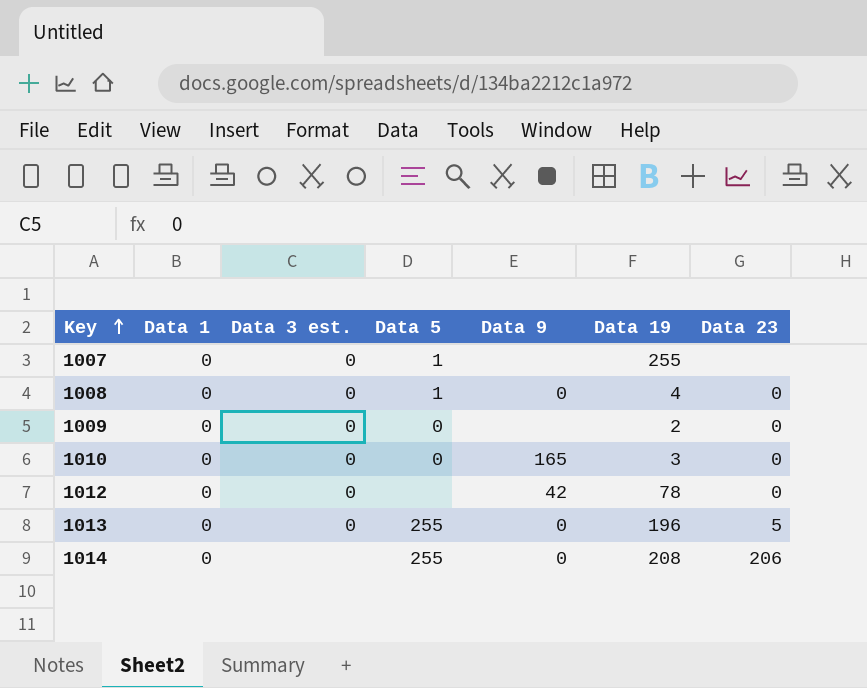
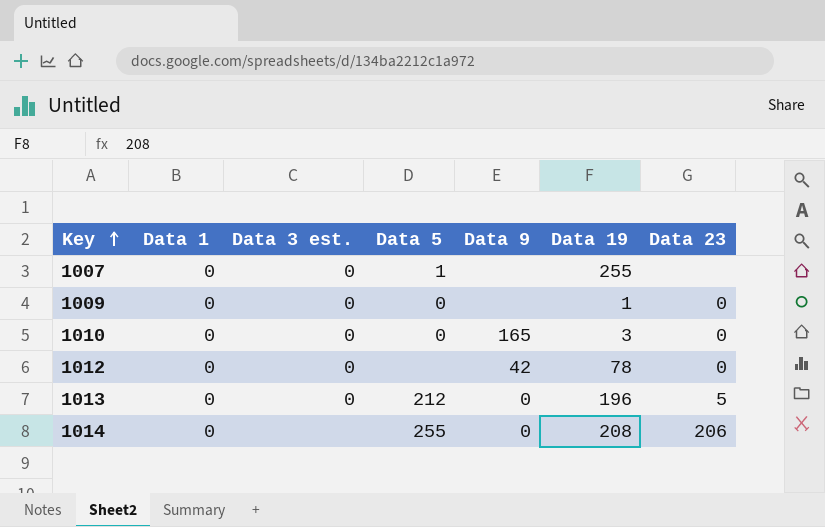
row 1008: 0 | 0 | 1 | 0 | 4 | 0 -> none
1009 | Data 19: 2 -> 1
1013 | Data 5: 255 -> 212

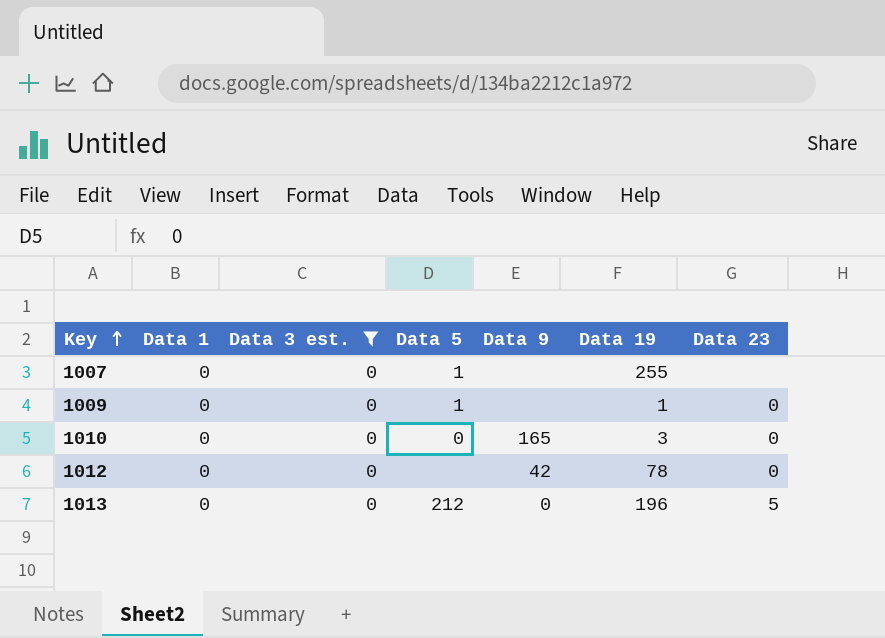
filter: none -> Data 3 est. = 0
1009 | Data 5: 0 -> 1

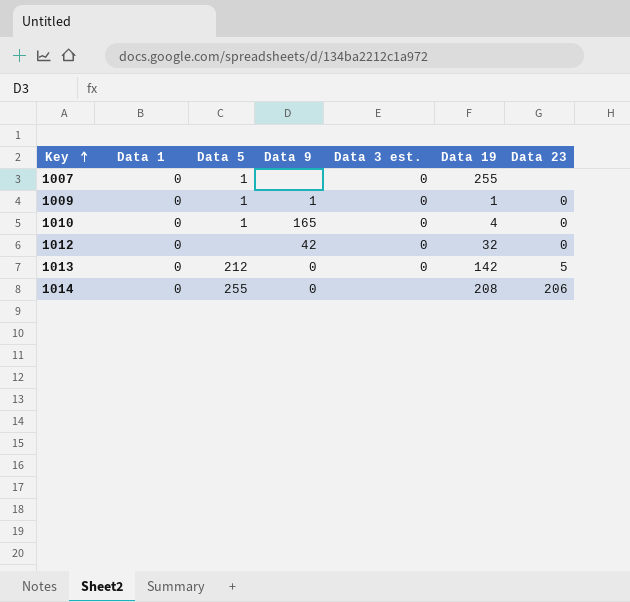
filter: Data 3 est. = 0 -> none
column Data 3 est. | position: 3 -> 5
1009 | Data 9: none -> 1
1010 | Data 5: 0 -> 1
1010 | Data 19: 3 -> 4
1012 | Data 19: 78 -> 32
1013 | Data 19: 196 -> 142

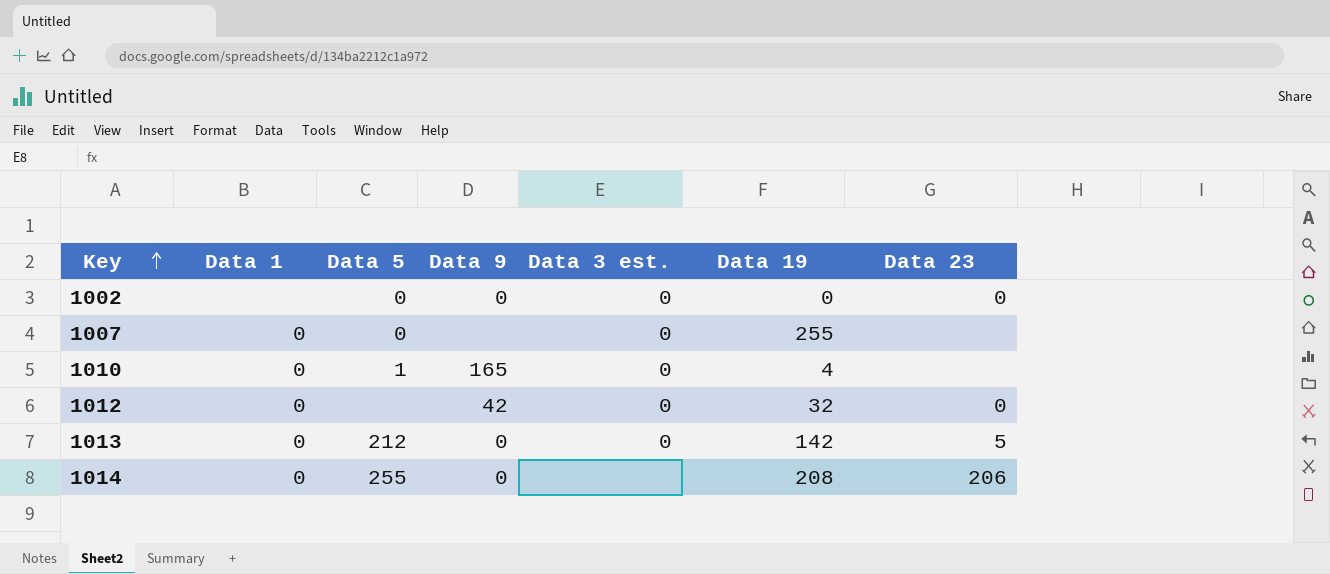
row 1009: 0 | 1 | 1 | 0 | 1 | 0 -> none
row 1002: none -> none | 0 | 0 | 0 | 0 | 0
1007 | Data 5: 1 -> 0
1010 | Data 23: 0 -> none

